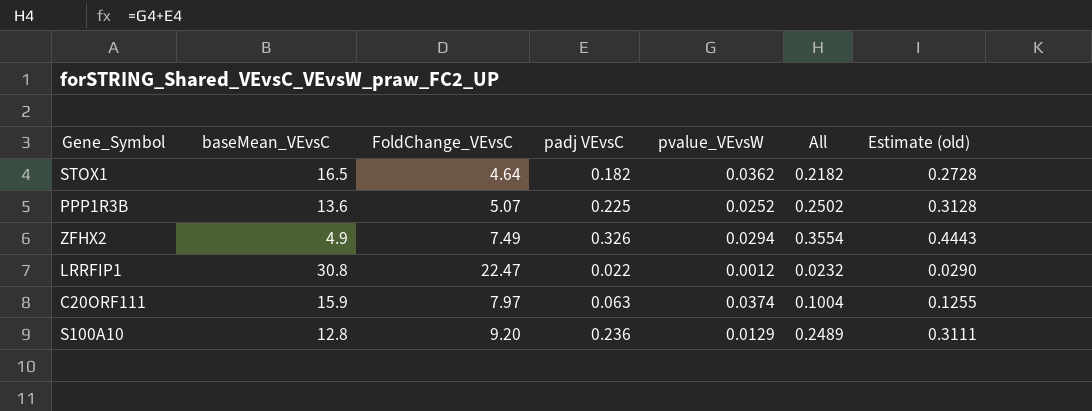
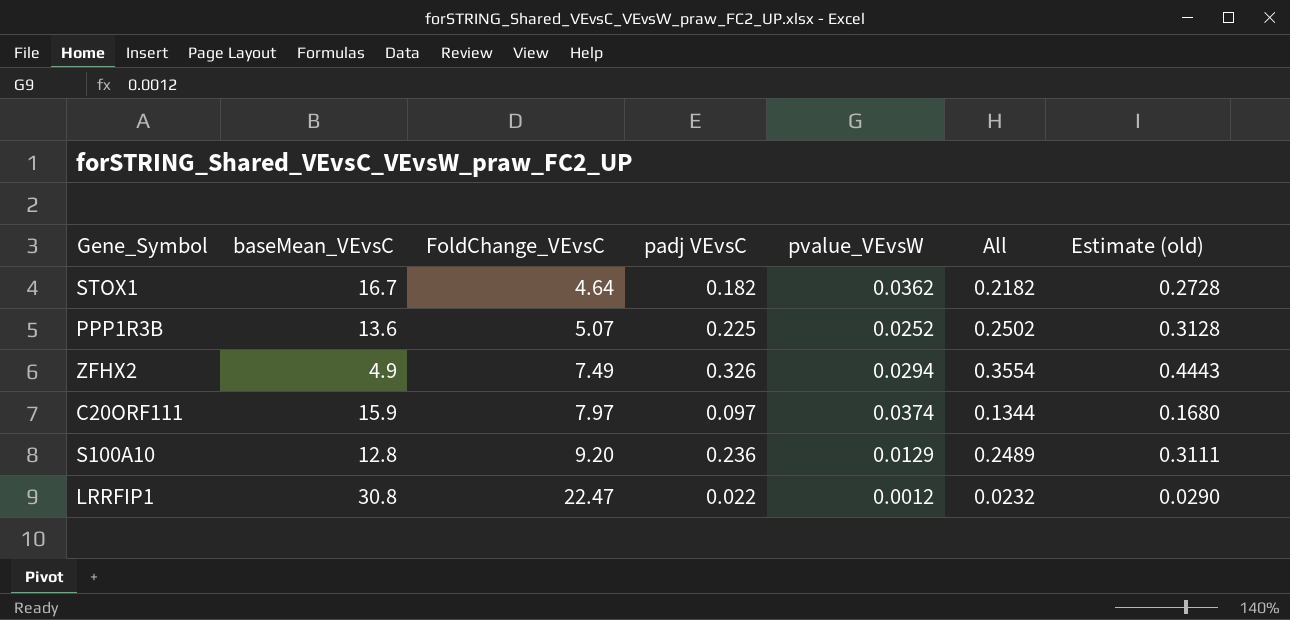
row order: none -> FoldChange_VEvsC ascending
STOX1 | baseMean_VEvsC: 16.5 -> 16.7
C20ORF111 | padj VEvsC: 0.063 -> 0.097
C20ORF111 | All: 0.1004 -> 0.1344
C20ORF111 | Estimate (old): 0.1255 -> 0.1680

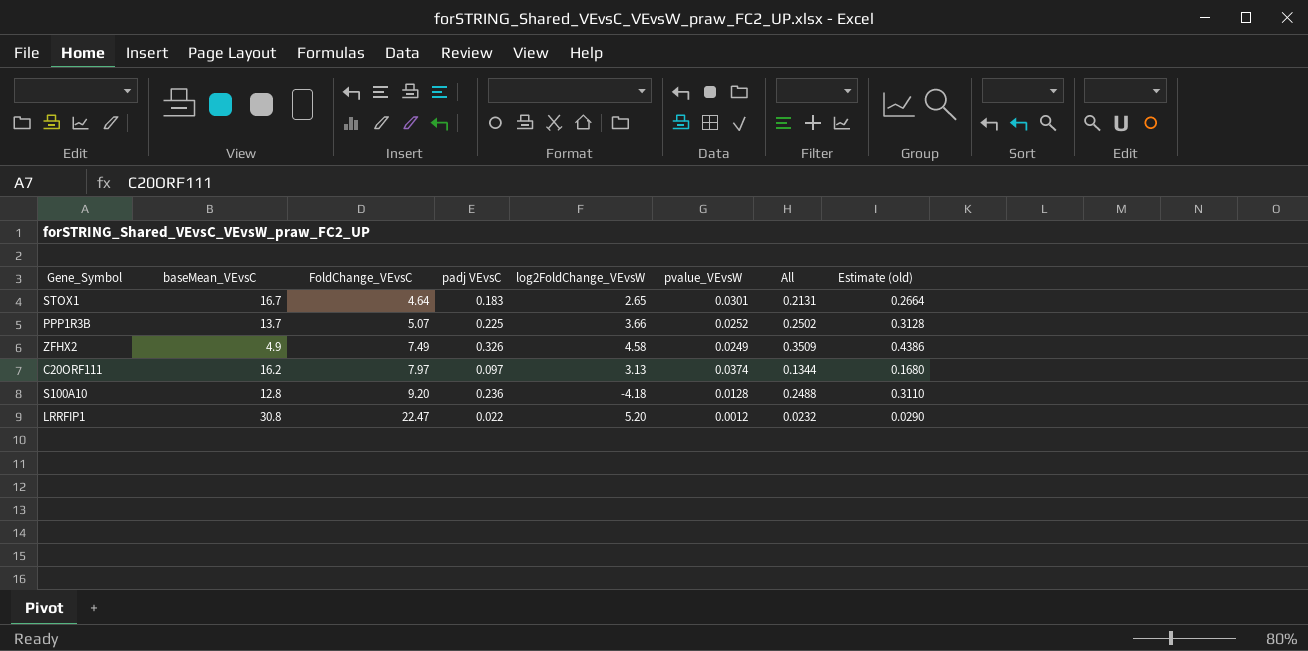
column log2FoldChange_VEvsW | position: none -> 5
STOX1 | padj VEvsC: 0.182 -> 0.183
STOX1 | pvalue_VEvsW: 0.0362 -> 0.0301
STOX1 | All: 0.2182 -> 0.2131
STOX1 | Estimate (old): 0.2728 -> 0.2664
PPP1R3B | baseMean_VEvsC: 13.6 -> 13.7
ZFHX2 | pvalue_VEvsW: 0.0294 -> 0.0249
ZFHX2 | All: 0.3554 -> 0.3509
ZFHX2 | Estimate (old): 0.4443 -> 0.4386
C20ORF111 | baseMean_VEvsC: 15.9 -> 16.2
S100A10 | pvalue_VEvsW: 0.0129 -> 0.0128
S100A10 | All: 0.2489 -> 0.2488
S100A10 | Estimate (old): 0.3111 -> 0.3110

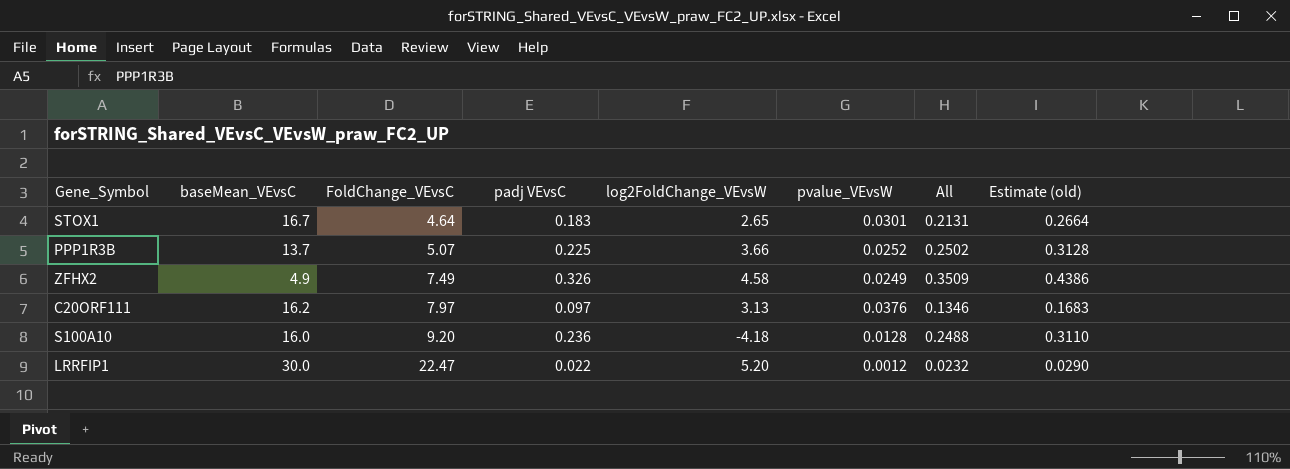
C20ORF111 | pvalue_VEvsW: 0.0374 -> 0.0376
C20ORF111 | All: 0.1344 -> 0.1346
C20ORF111 | Estimate (old): 0.1680 -> 0.1683
S100A10 | baseMean_VEvsC: 12.8 -> 16.0
LRRFIP1 | baseMean_VEvsC: 30.8 -> 30.0

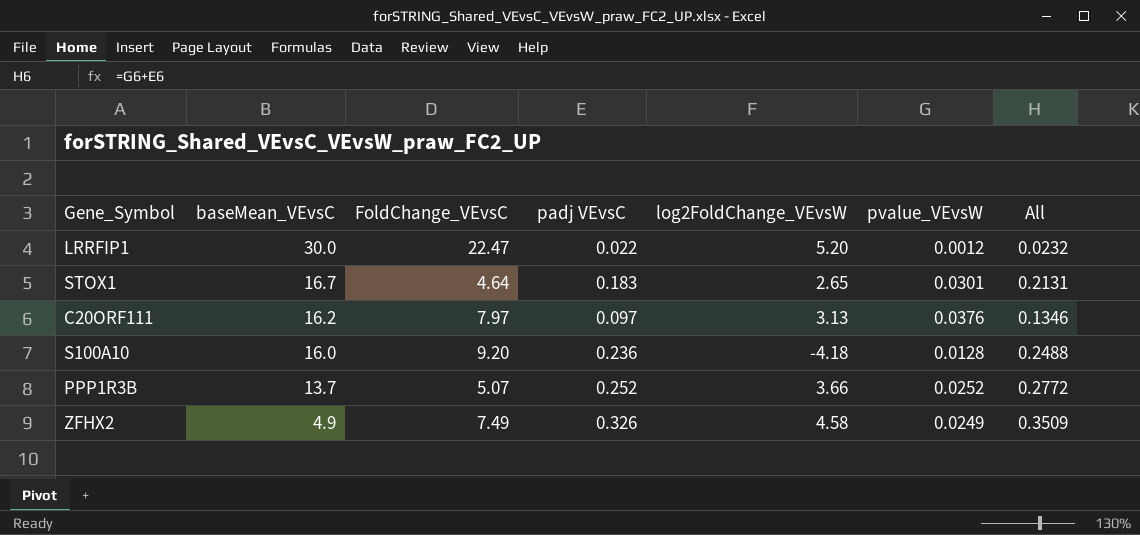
row order: FoldChange_VEvsC ascending -> baseMean_VEvsC descending
column Estimate (old) | formula: [All] * 1.25 -> none
PPP1R3B | padj VEvsC: 0.225 -> 0.252
PPP1R3B | All: 0.2502 -> 0.2772

